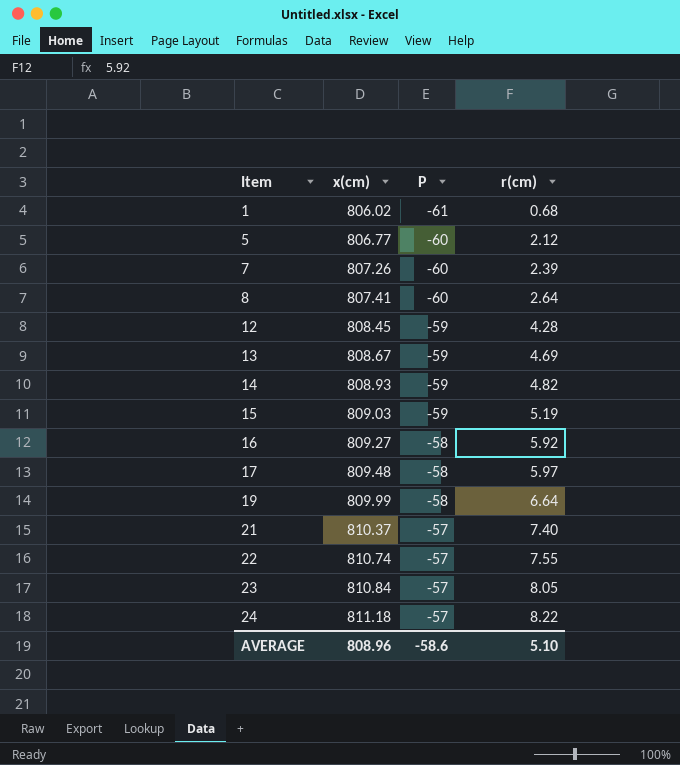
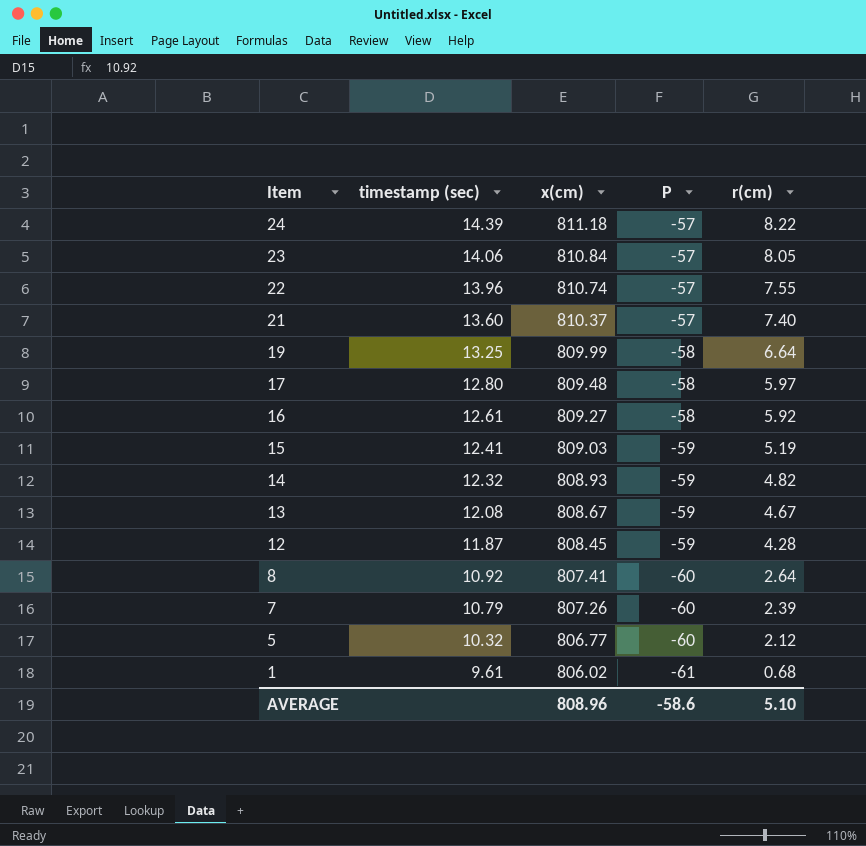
row order: Item ascending -> Item descending
column timestamp (sec) | position: none -> 2
13 | r(cm): 4.69 -> 4.67

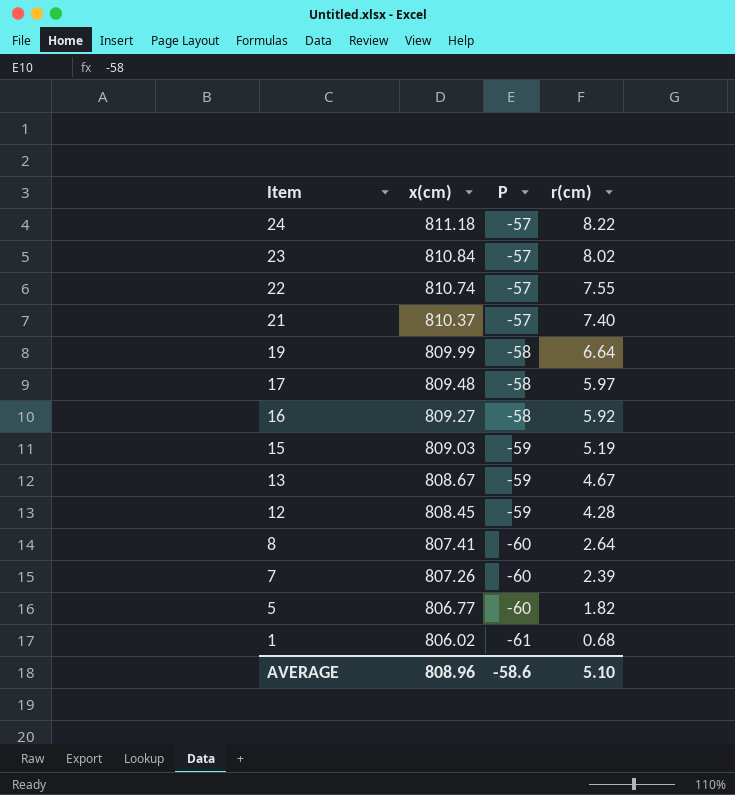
column timestamp (sec) | position: 2 -> none
row 14: 12.32 | 808.93 | -59 | 4.82 -> none
23 | r(cm): 8.05 -> 8.02
5 | r(cm): 2.12 -> 1.82

